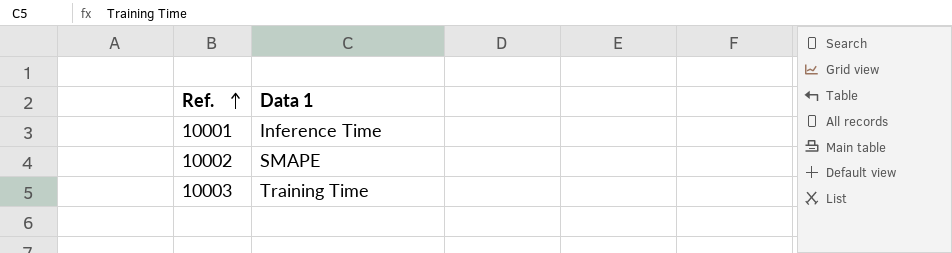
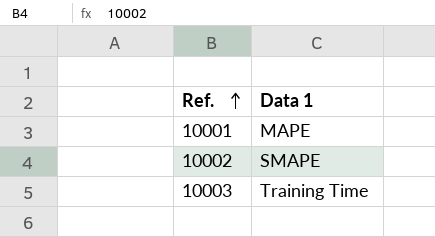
10001 | Data 1: Inference Time -> MAPE

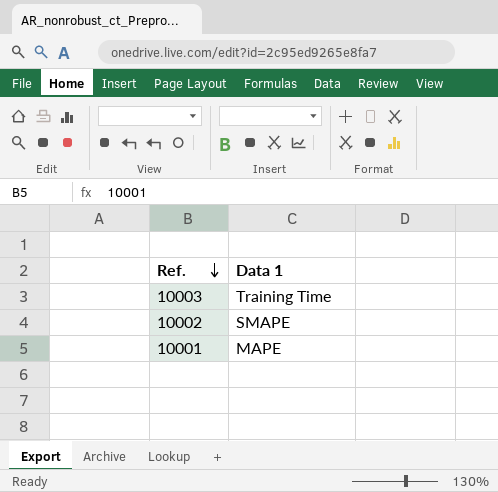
row order: Ref. ascending -> Ref. descending

